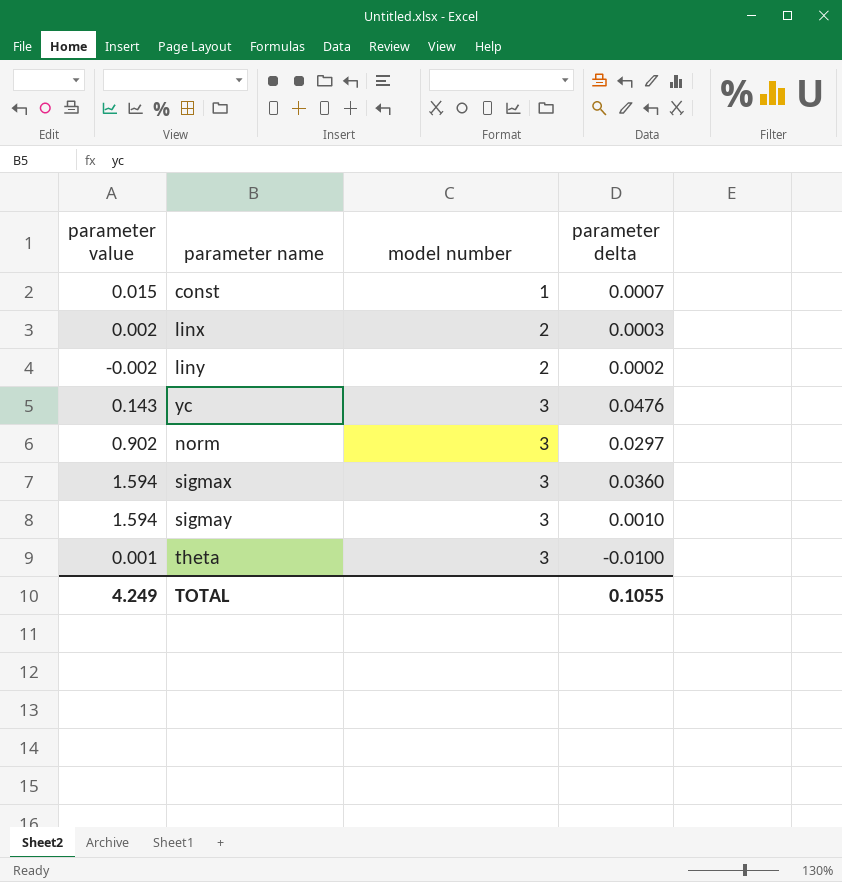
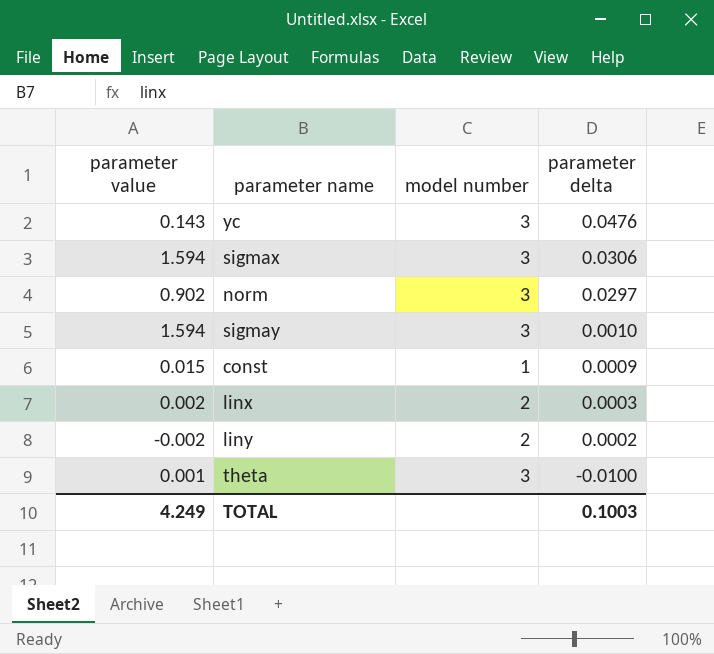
row order: model number ascending -> parameter delta descending
sigmax | parameter delta: 0.0360 -> 0.0306
const | parameter delta: 0.0007 -> 0.0009
TOTAL | parameter delta: 0.1055 -> 0.1003

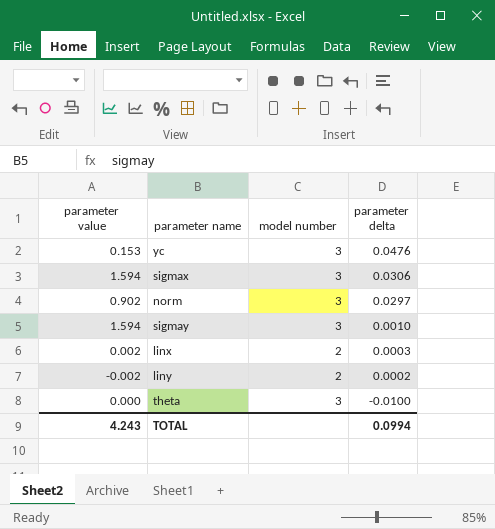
row const: 0.015 | 1 | 0.0009 -> none
yc | parameter value: 0.143 -> 0.153
theta | parameter value: 0.001 -> 0.000
TOTAL | parameter value: 4.249 -> 4.243
TOTAL | parameter delta: 0.1003 -> 0.0994

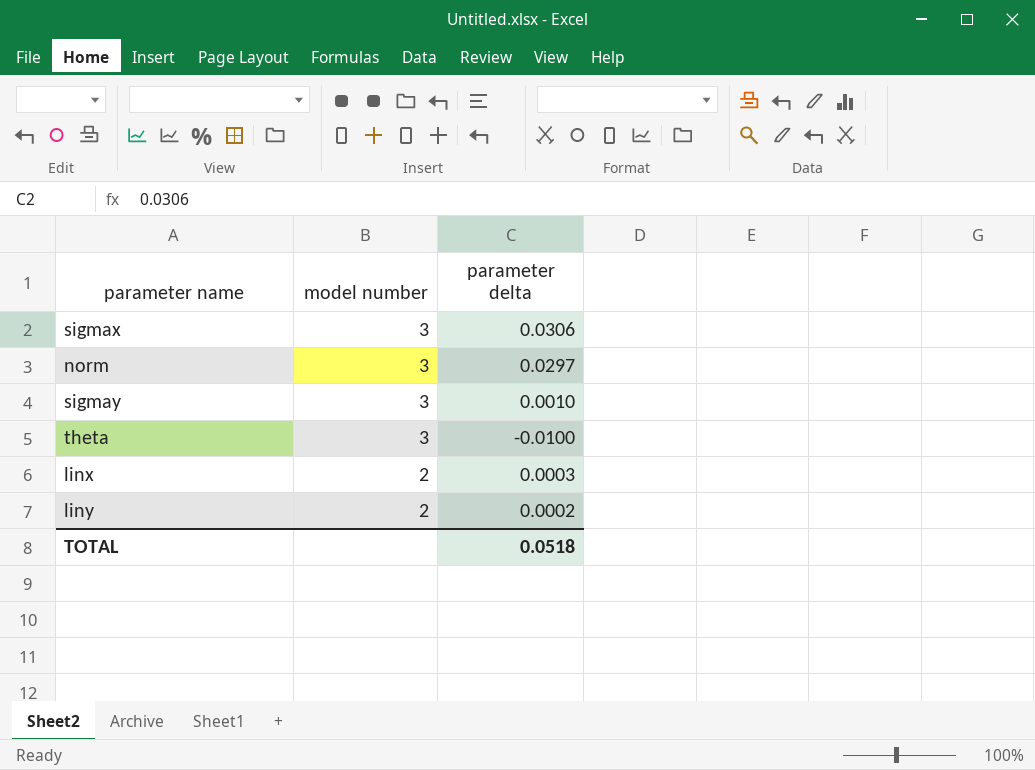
row order: parameter delta descending -> model number descending
column parameter value | position: 1 -> none
row yc: 0.153 | 3 | 0.0476 -> none
TOTAL | parameter delta: 0.0994 -> 0.0518

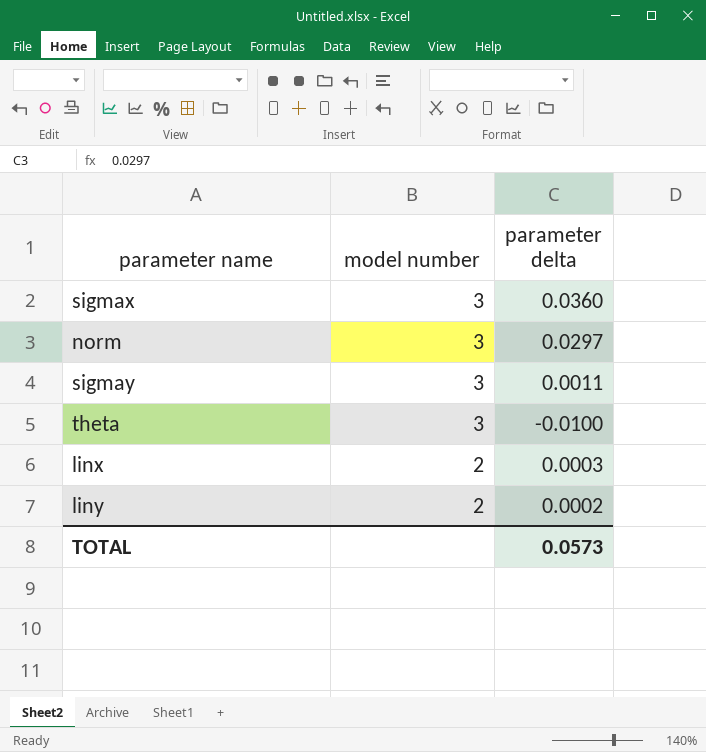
sigmax | parameter delta: 0.0306 -> 0.0360
sigmay | parameter delta: 0.0010 -> 0.0011
TOTAL | parameter delta: 0.0518 -> 0.0573

